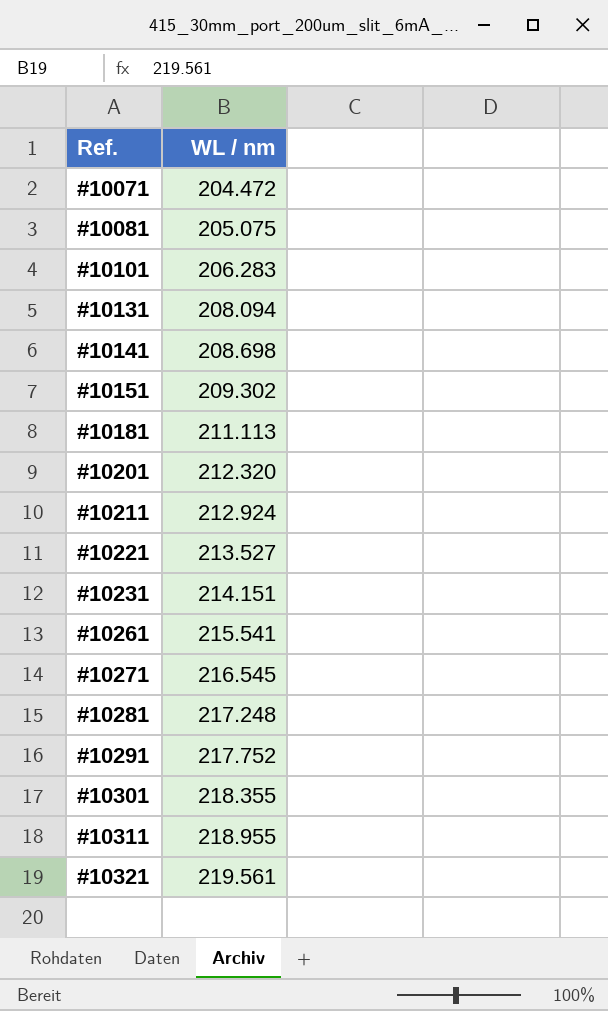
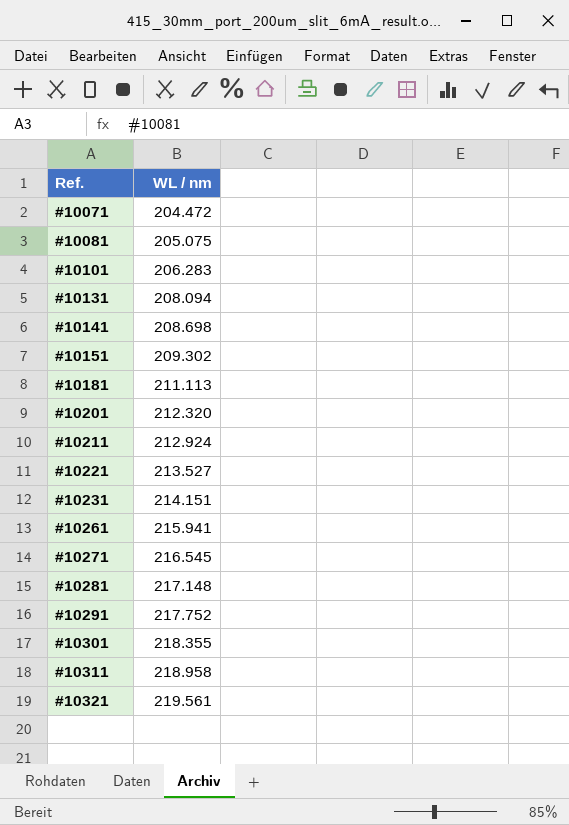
#10261 | WL / nm: 215.541 -> 215.941
#10281 | WL / nm: 217.248 -> 217.148
#10311 | WL / nm: 218.955 -> 218.958

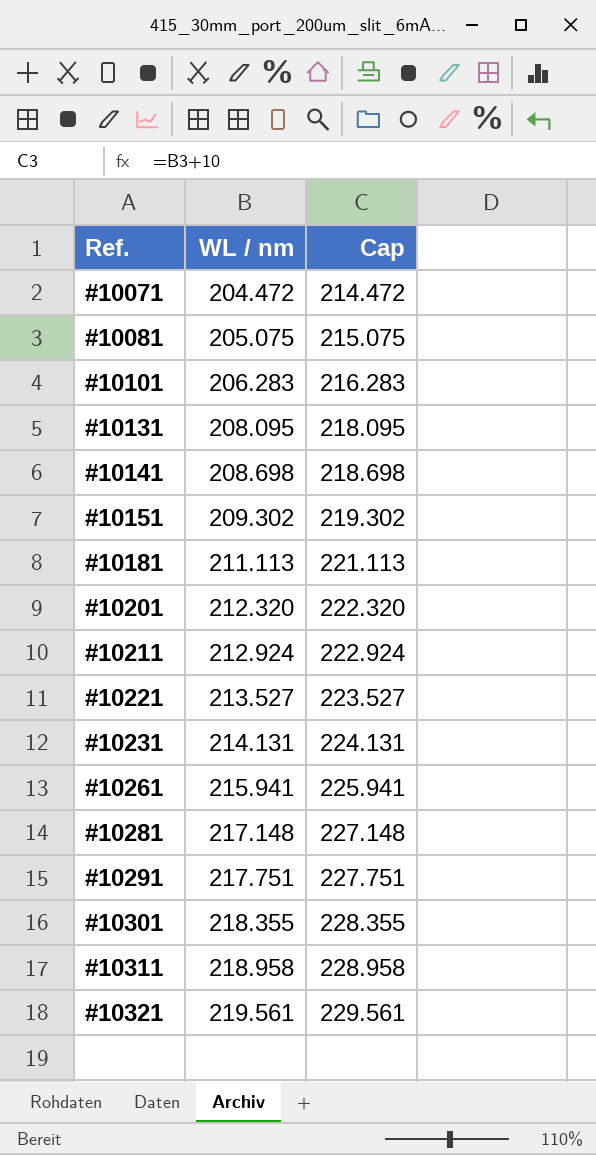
column Cap | formula: none -> [WL / nm] + 10
row #10271: 216.545 -> none
#10131 | WL / nm: 208.094 -> 208.095
#10231 | WL / nm: 214.151 -> 214.131
#10291 | WL / nm: 217.752 -> 217.751

